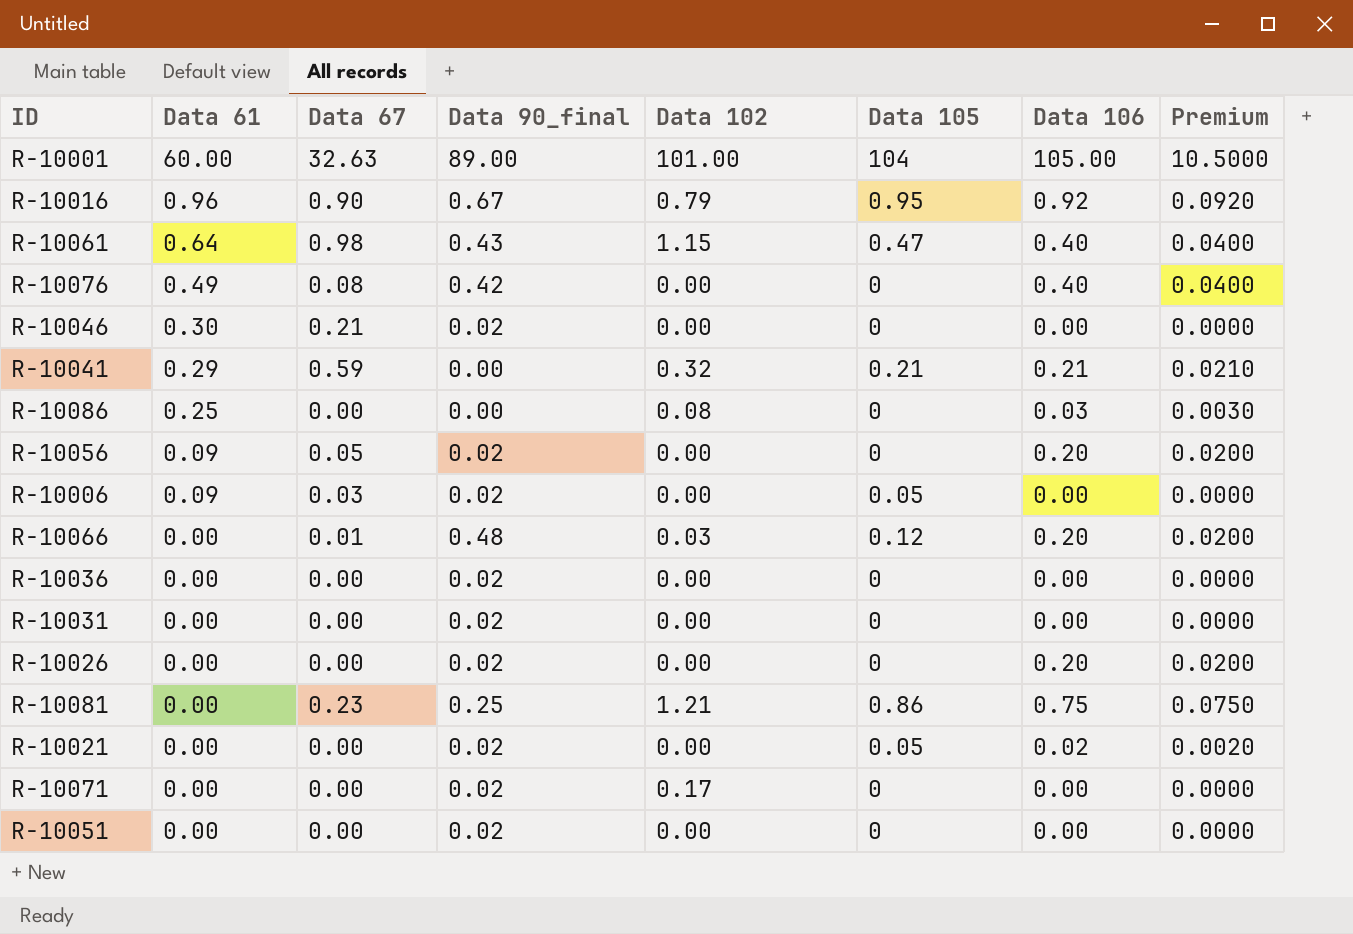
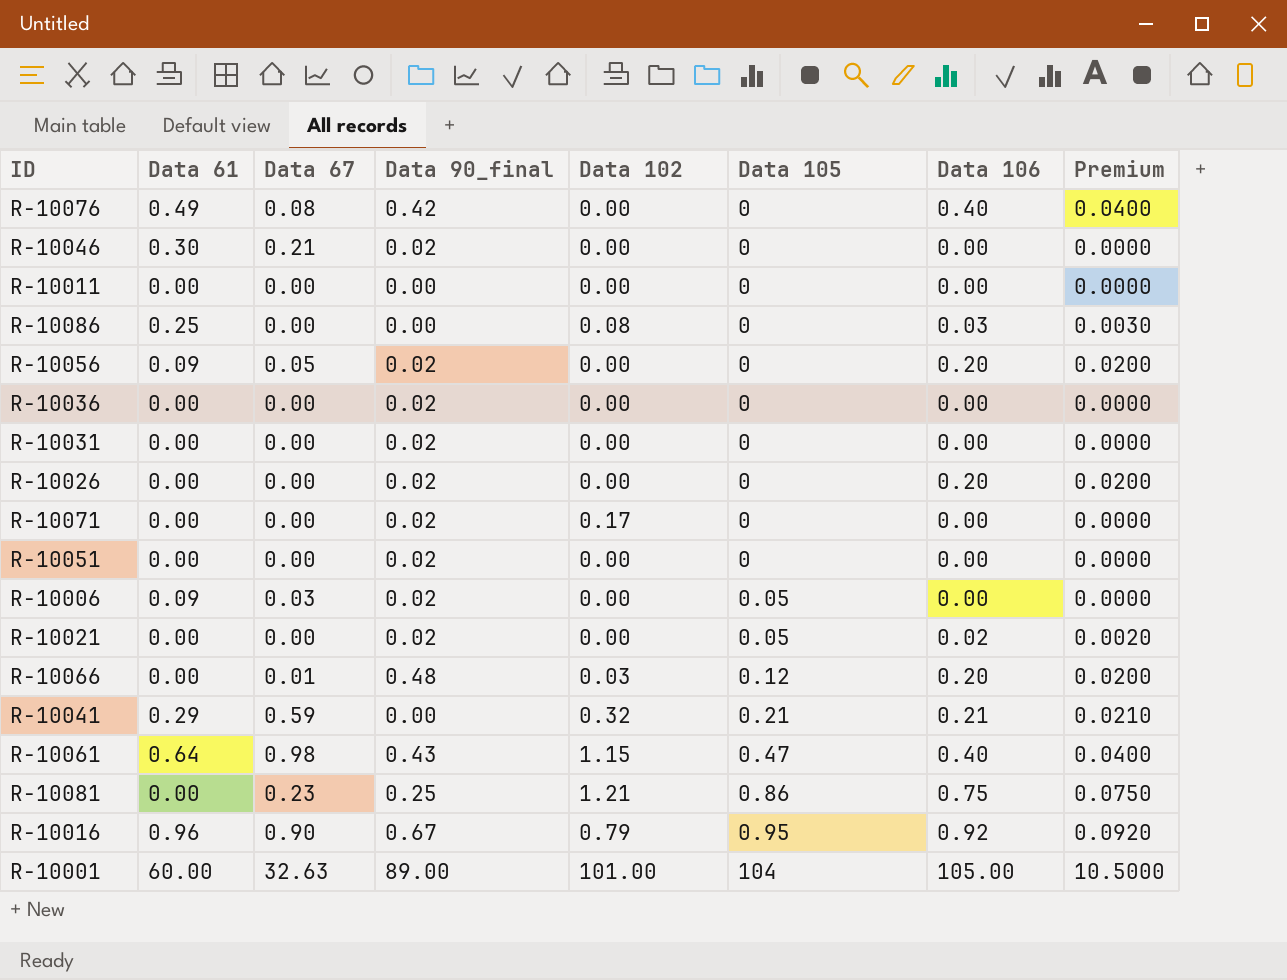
row order: Data 61 descending -> Data 105 ascending
row R-10011: none -> 0.00 | 0.00 | 0.00 | 0.00 | 0 | 0.00 | 0.0000

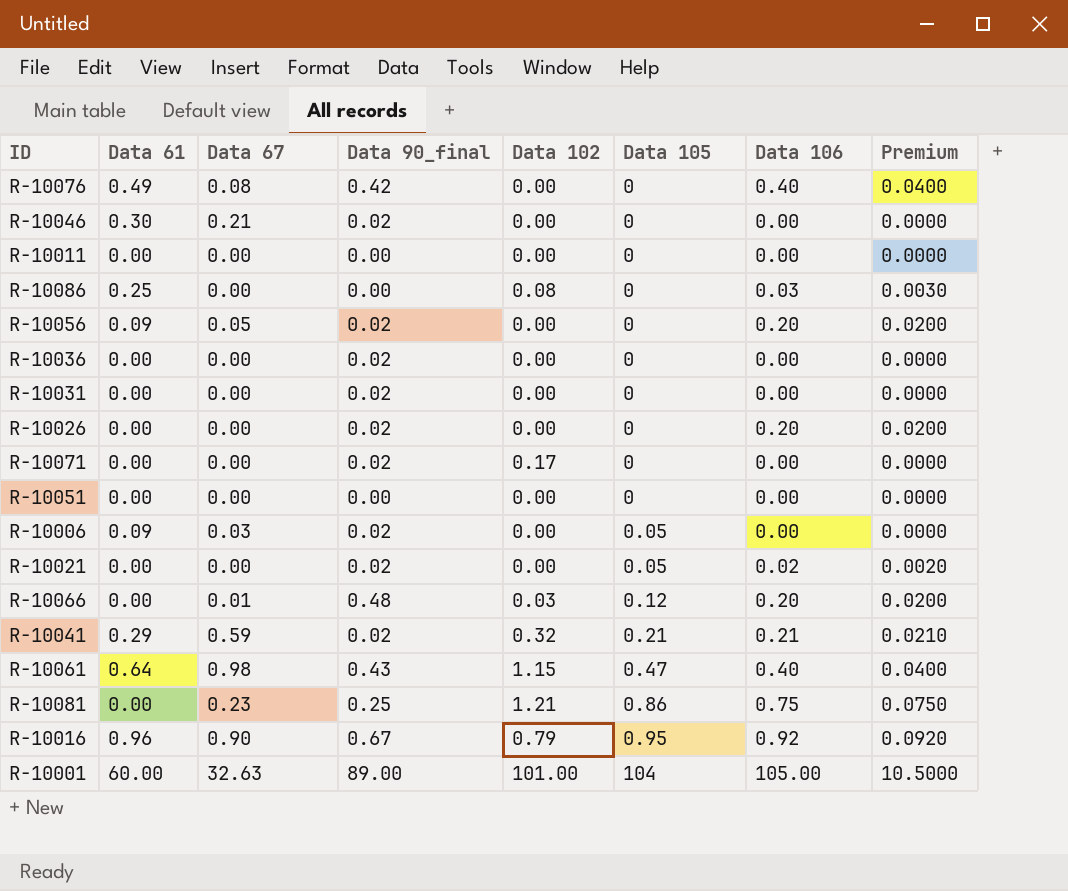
R-10051 | Data 90_final: 0.02 -> 0.00
R-10041 | Data 90_final: 0.00 -> 0.02

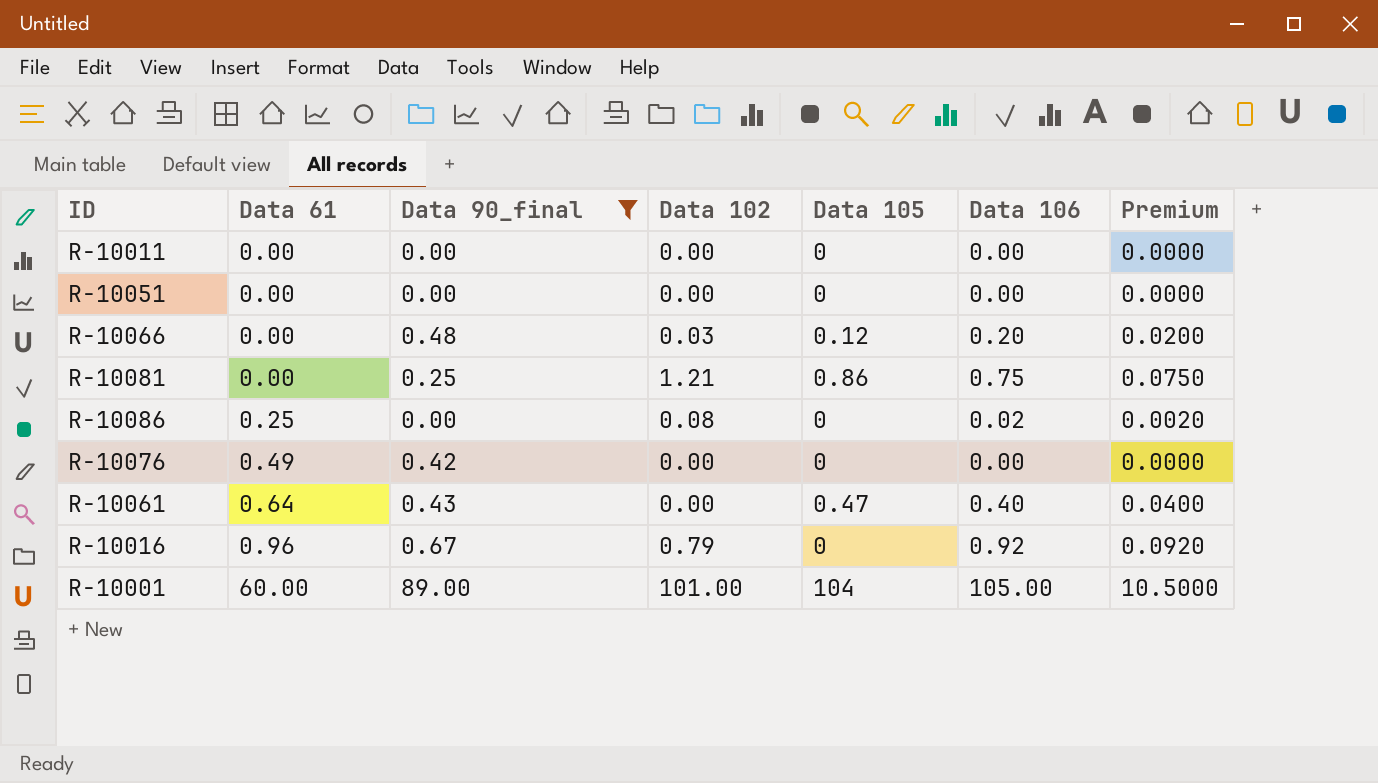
filter: none -> Data 90_final != 0.02
row order: Data 105 ascending -> Data 61 ascending
column Data 67 | position: 3 -> none
R-10086 | Data 106: 0.03 -> 0.02
R-10086 | Premium: 0.0030 -> 0.0020
R-10076 | Data 106: 0.40 -> 0.00
R-10076 | Premium: 0.0400 -> 0.0000
R-10061 | Data 102: 1.15 -> 0.00
R-10016 | Data 105: 0.95 -> 0

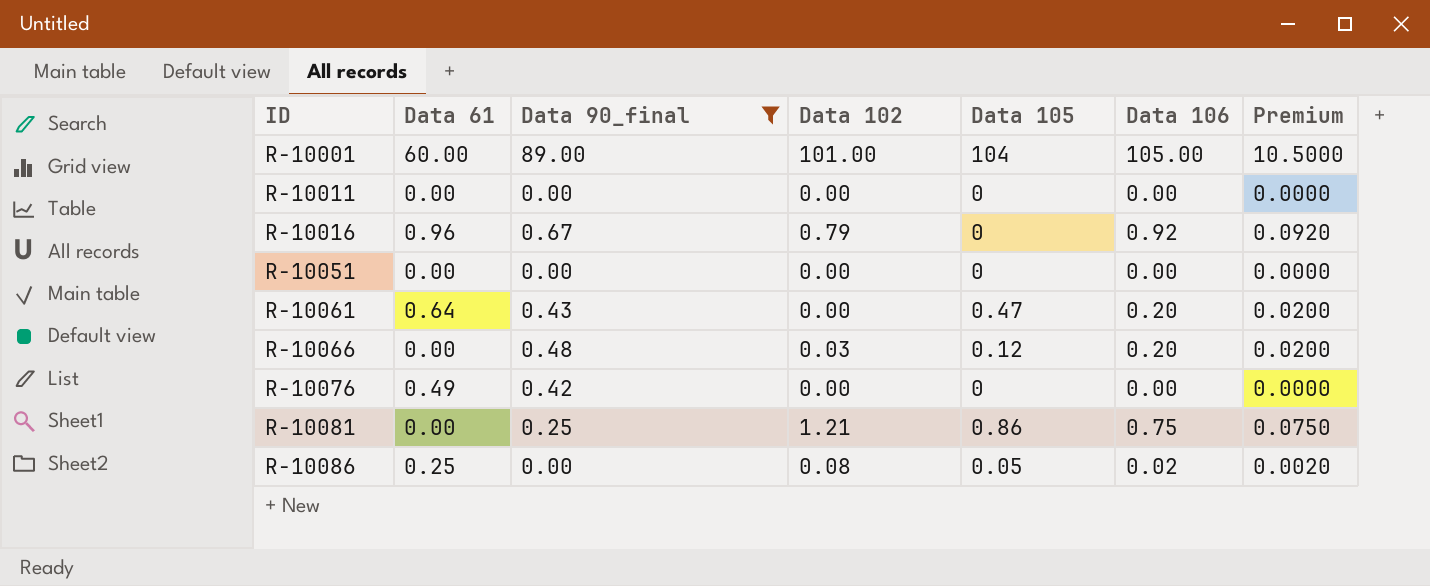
row order: Data 61 ascending -> ID ascending
R-10061 | Data 106: 0.40 -> 0.20
R-10061 | Premium: 0.0400 -> 0.0200
R-10086 | Data 105: 0 -> 0.05

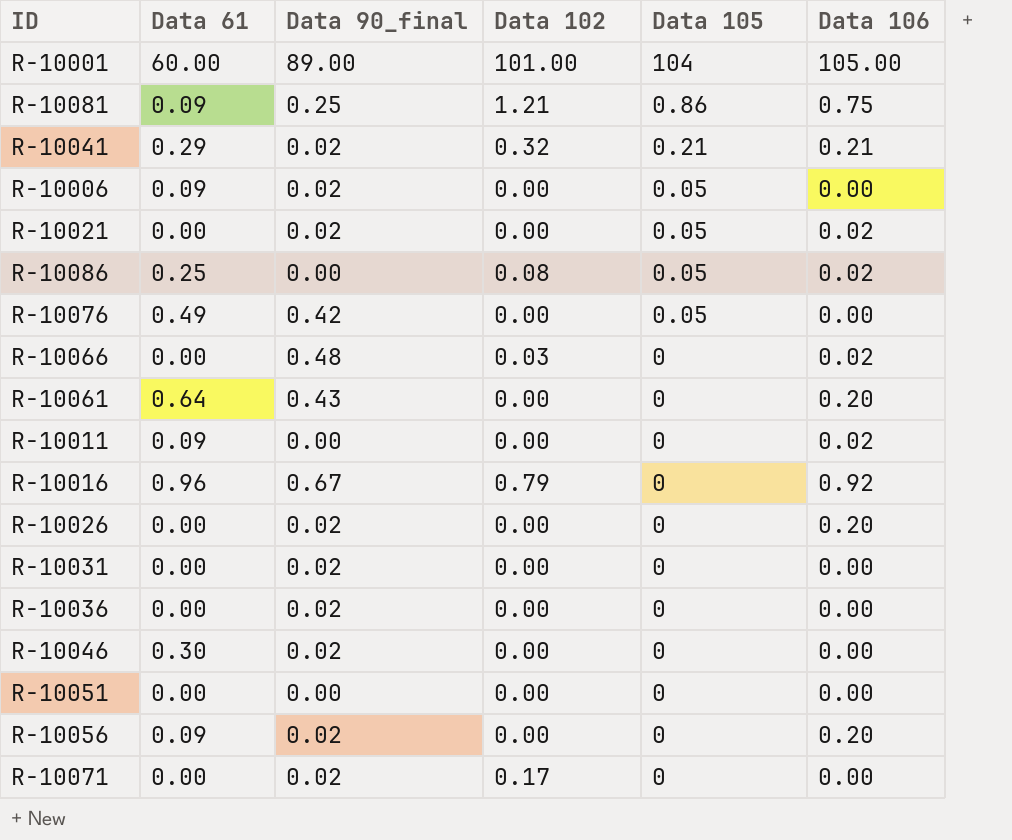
filter: Data 90_final != 0.02 -> none
row order: ID ascending -> Data 105 descending
column Premium | formula: [Data 106] * 0.1 -> none
R-10081 | Data 61: 0.00 -> 0.09
R-10076 | Data 105: 0 -> 0.05
R-10066 | Data 105: 0.12 -> 0
R-10066 | Data 106: 0.20 -> 0.02
R-10061 | Data 105: 0.47 -> 0
R-10011 | Data 61: 0.00 -> 0.09
R-10011 | Data 106: 0.00 -> 0.02

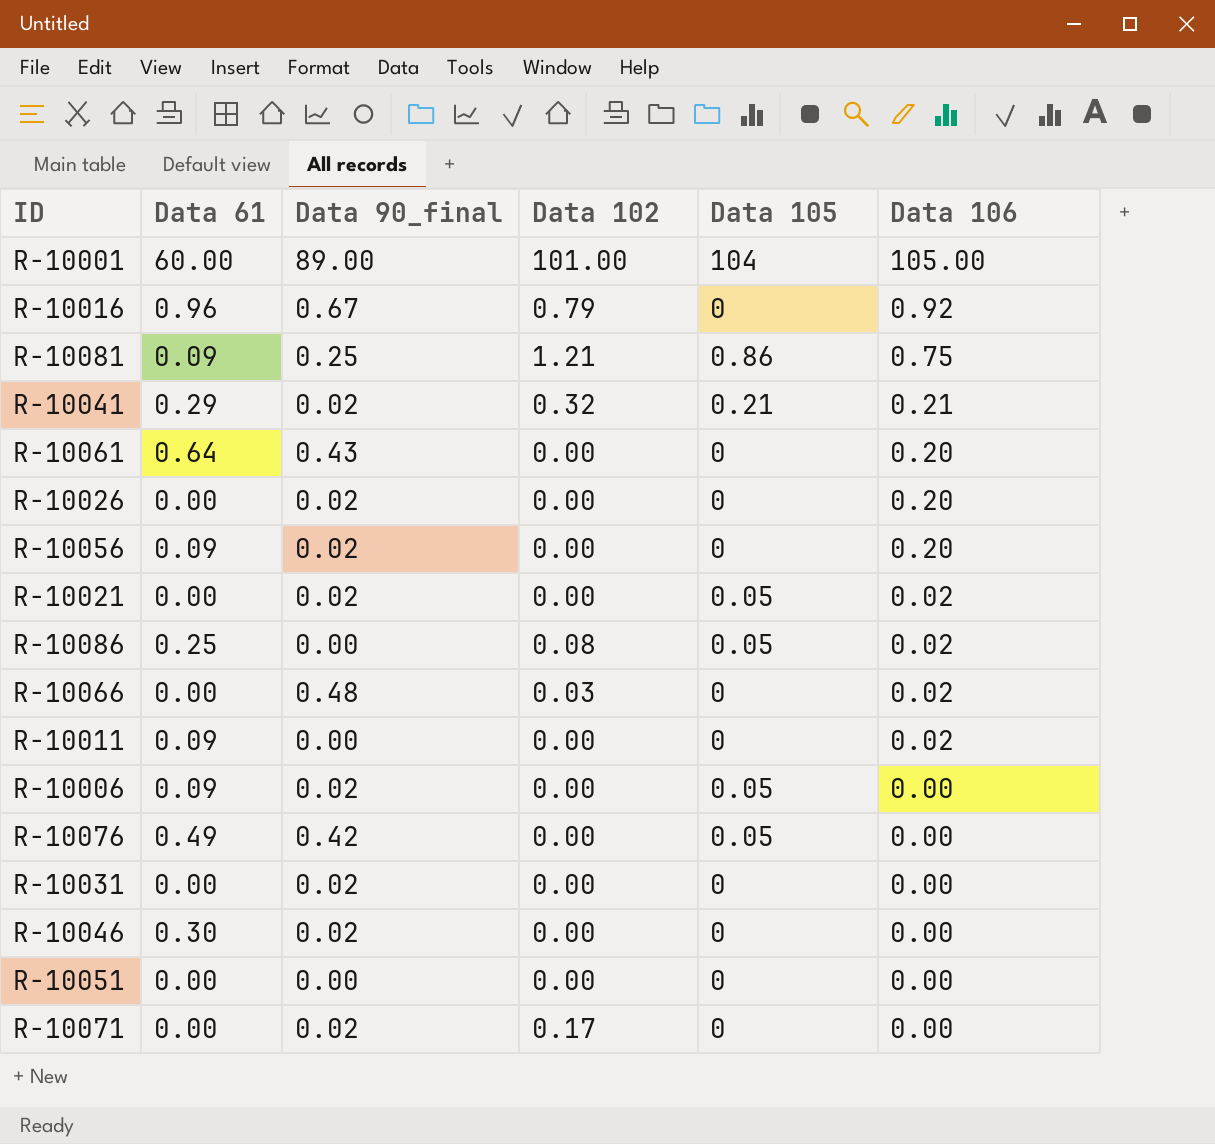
row order: Data 105 descending -> Data 106 descending
row R-10036: 0.00 | 0.02 | 0.00 | 0 | 0.00 -> none

